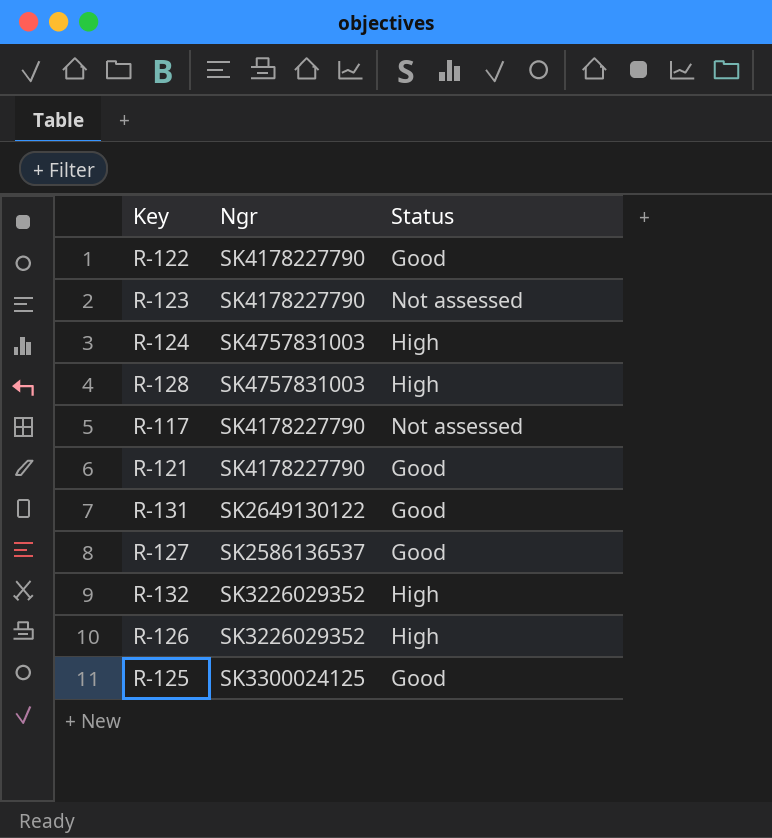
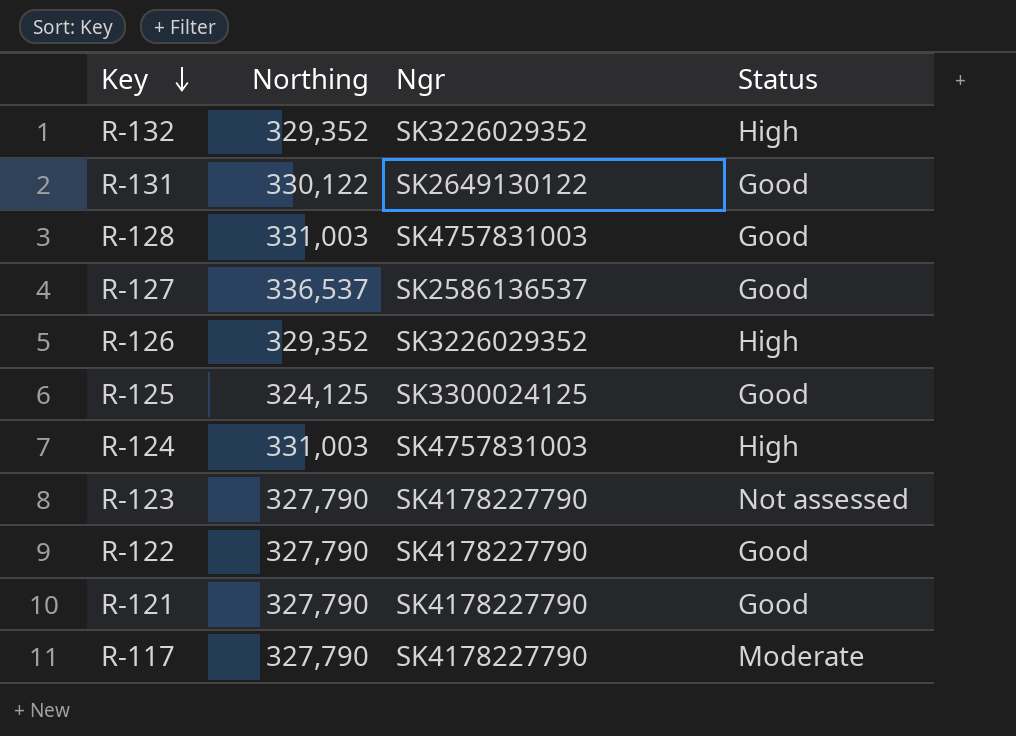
row order: none -> Key descending
column Northing | position: none -> 2
R-128 | Status: High -> Good
R-117 | Status: Not assessed -> Moderate

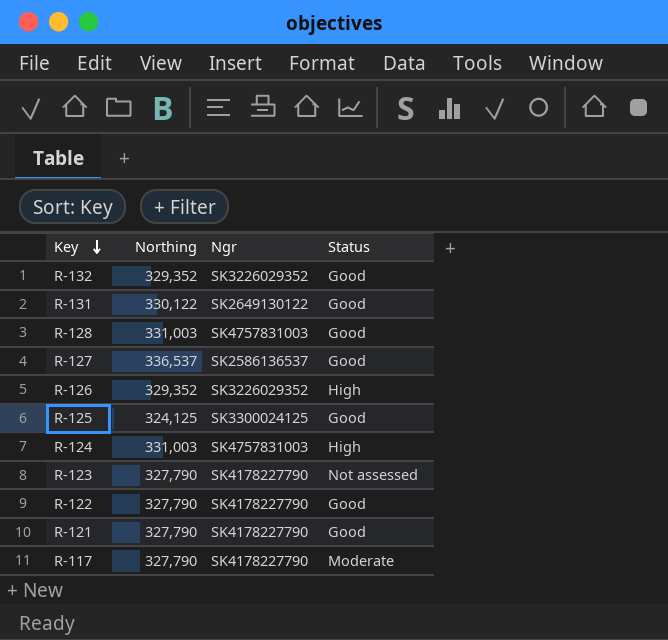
R-132 | Status: High -> Good

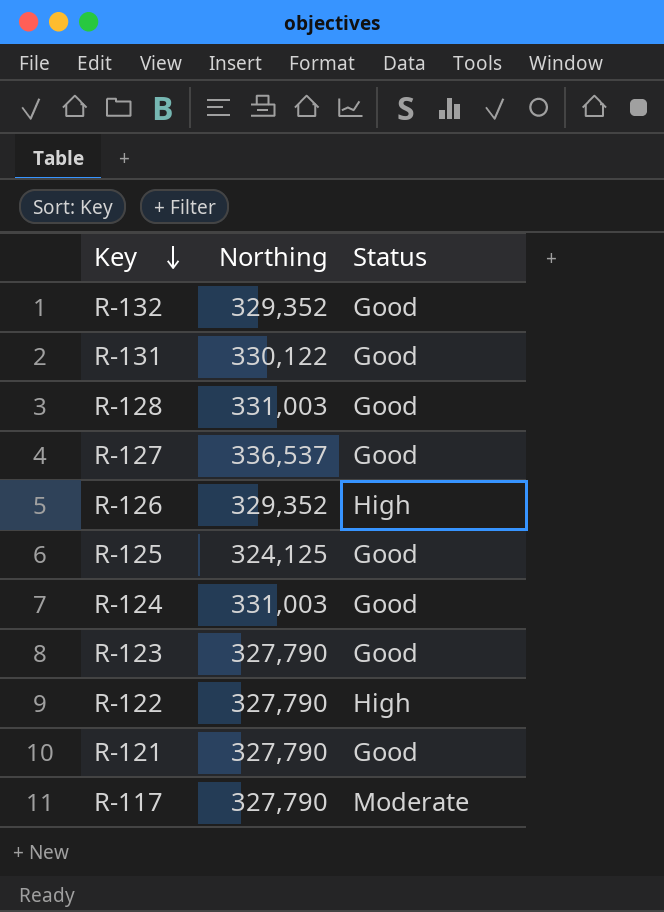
column Ngr | position: 3 -> none
R-124 | Status: High -> Good
R-123 | Status: Not assessed -> Good
R-122 | Status: Good -> High

